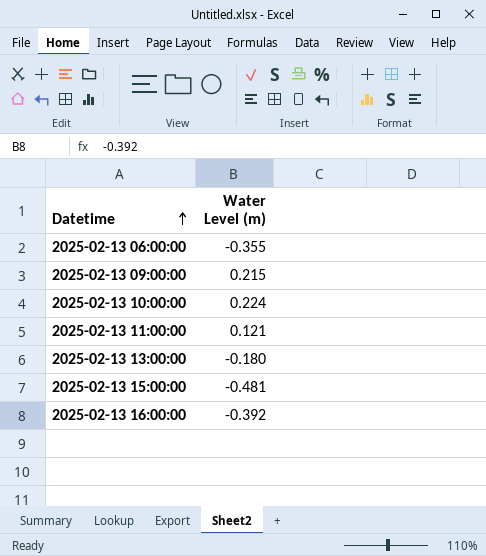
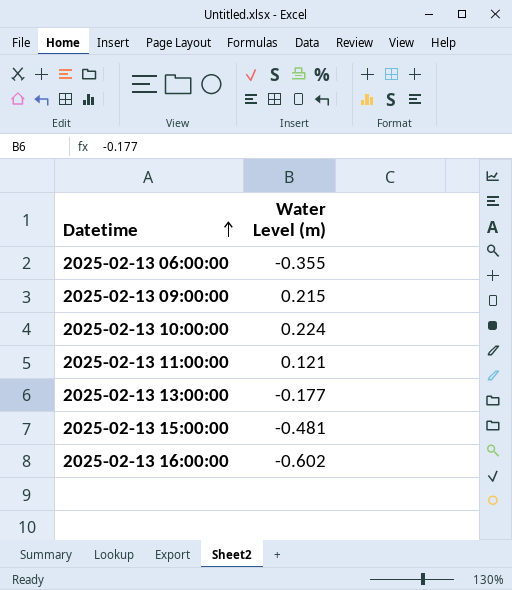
2025-02-13 13:00:00 | Water Level (m): -0.180 -> -0.177
2025-02-13 16:00:00 | Water Level (m): -0.392 -> -0.602

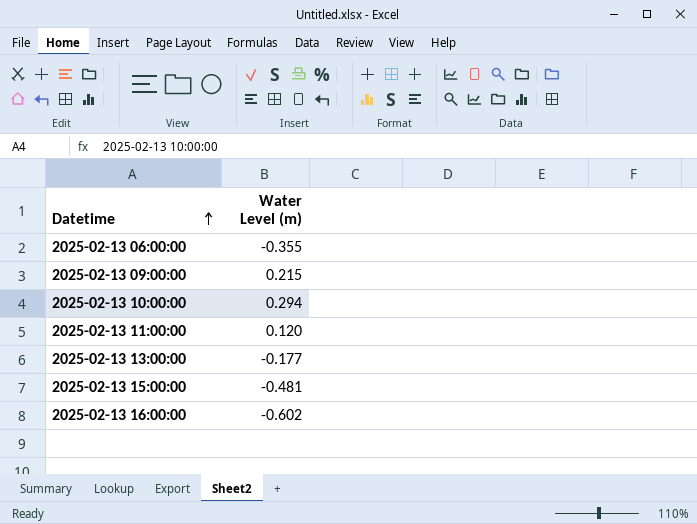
2025-02-13 10:00:00 | Water Level (m): 0.224 -> 0.294
2025-02-13 11:00:00 | Water Level (m): 0.121 -> 0.120

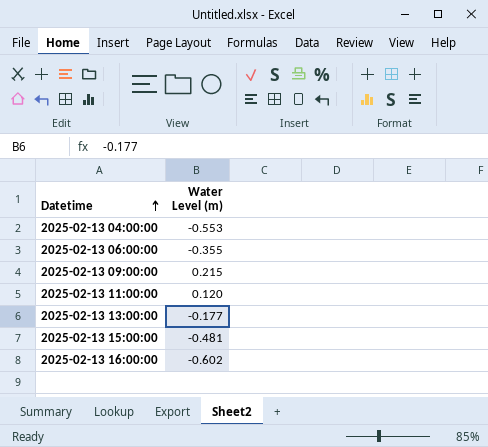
row 2025-02-13 10:00:00: 0.294 -> none
row 2025-02-13 04:00:00: none -> -0.553

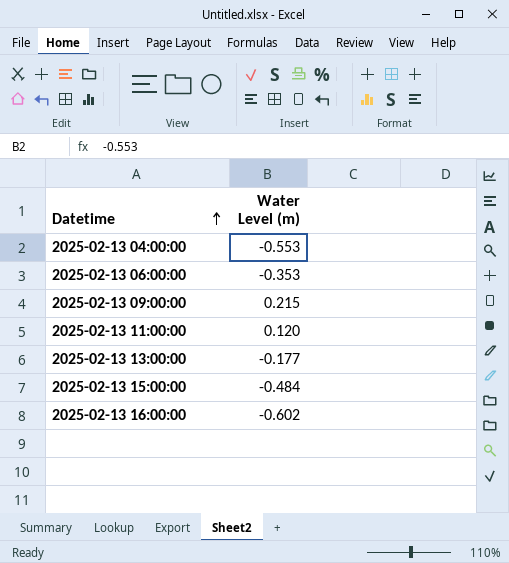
2025-02-13 06:00:00 | Water Level (m): -0.355 -> -0.353
2025-02-13 15:00:00 | Water Level (m): -0.481 -> -0.484

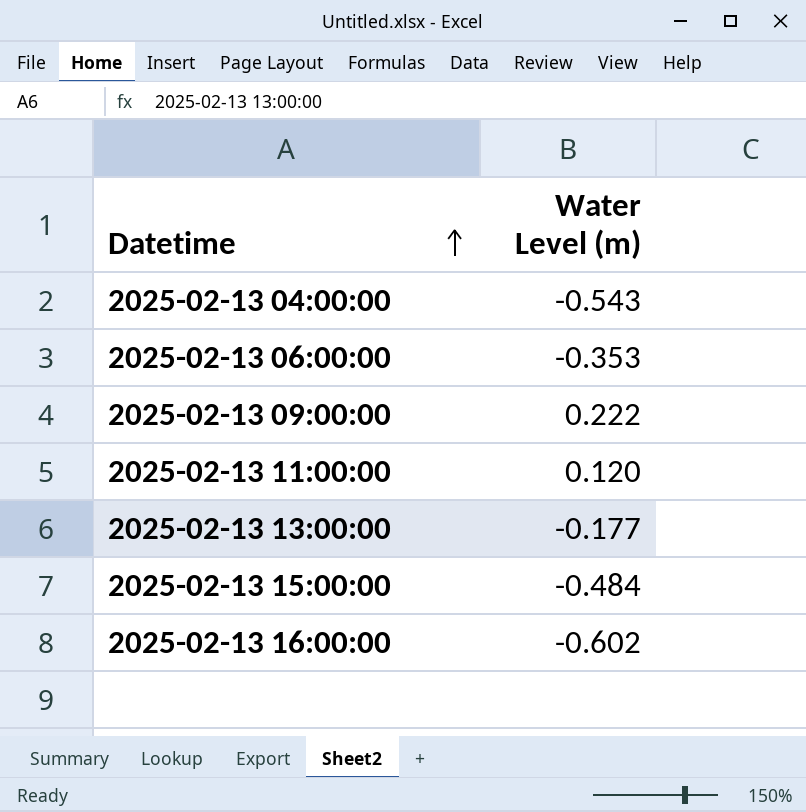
2025-02-13 04:00:00 | Water Level (m): -0.553 -> -0.543
2025-02-13 09:00:00 | Water Level (m): 0.215 -> 0.222

